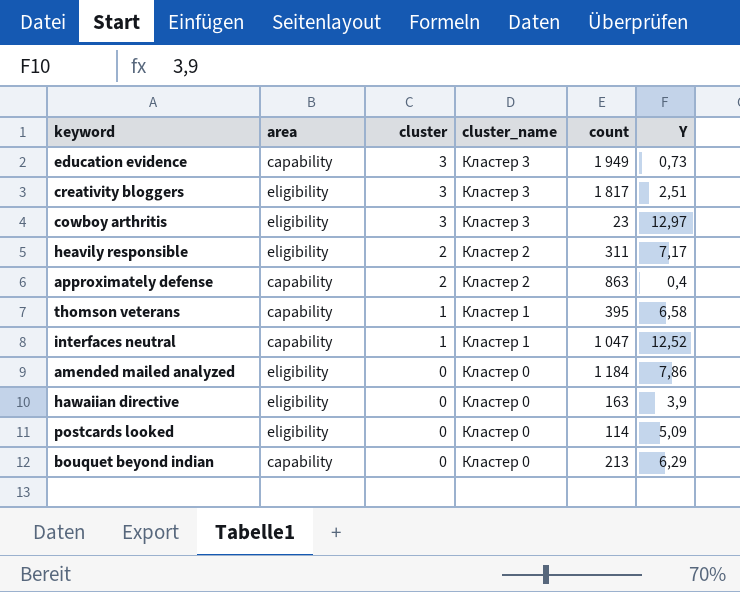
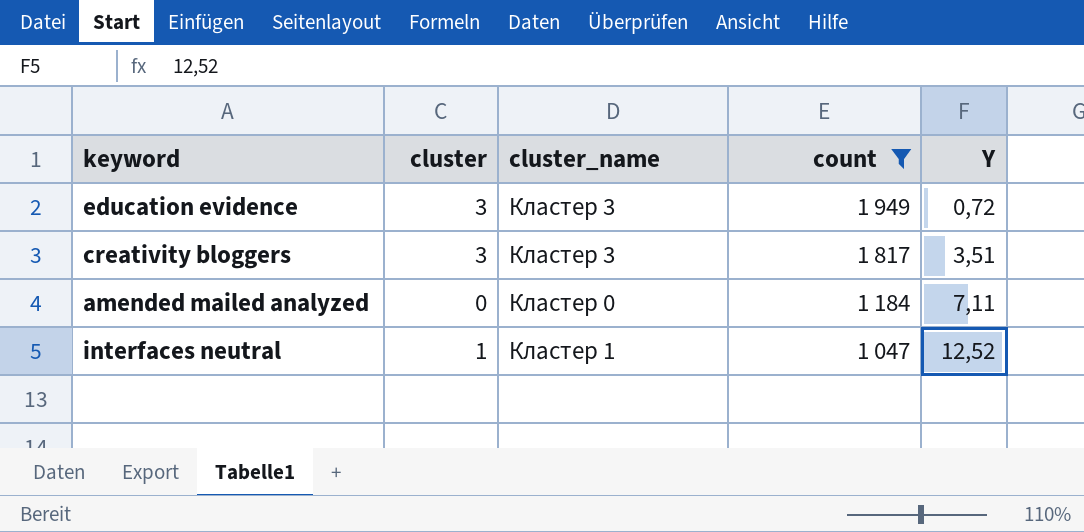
filter: none -> count >= 1 047
row order: cluster descending -> count descending
column area | position: 2 -> none
education evidence | Y: 0,73 -> 0,72
creativity bloggers | Y: 2,51 -> 3,51
amended mailed analyzed | Y: 7,86 -> 7,11

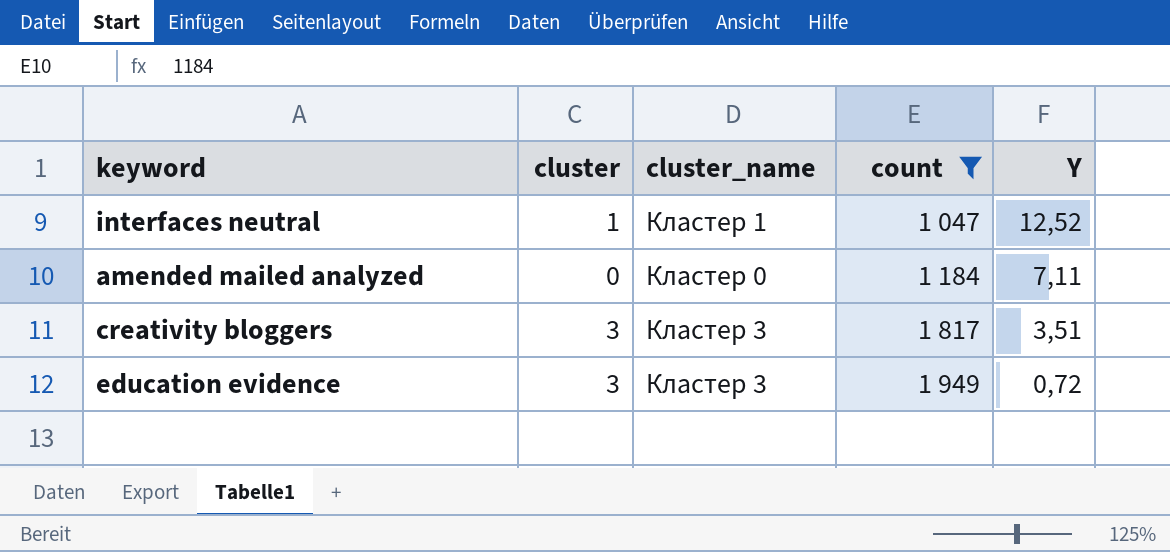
row order: count descending -> count ascending

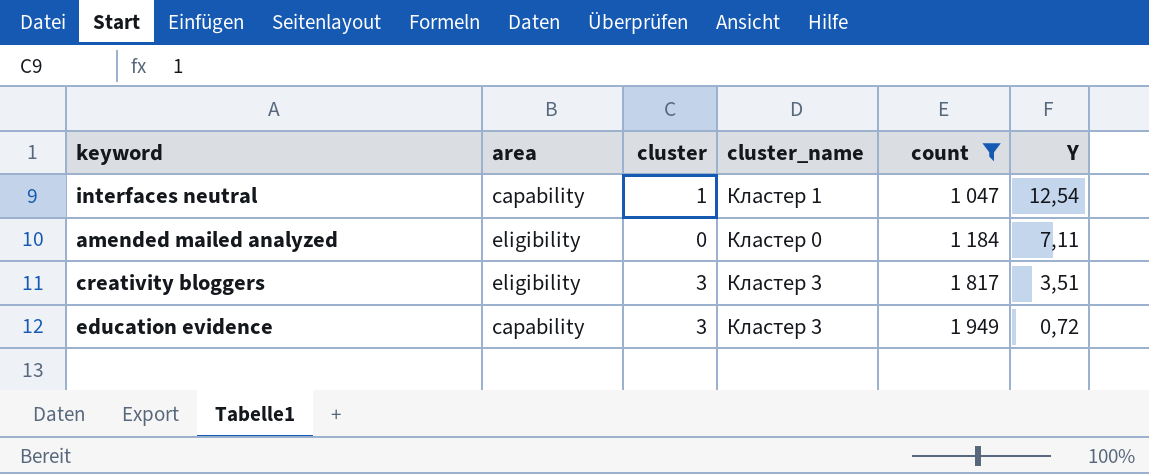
column area | position: none -> 2
interfaces neutral | Y: 12,52 -> 12,54

